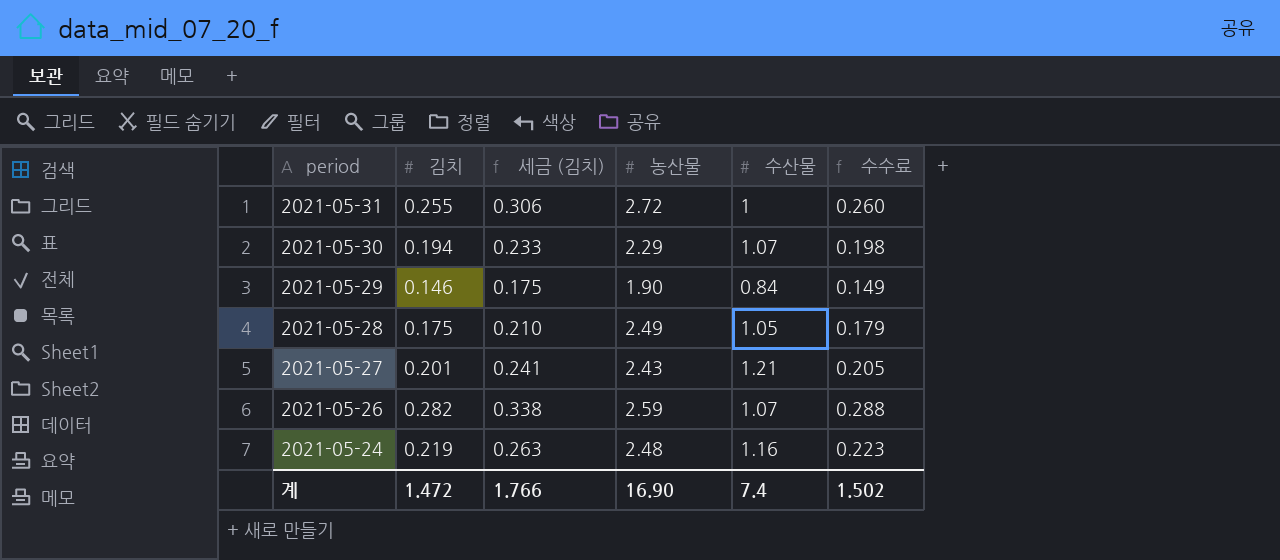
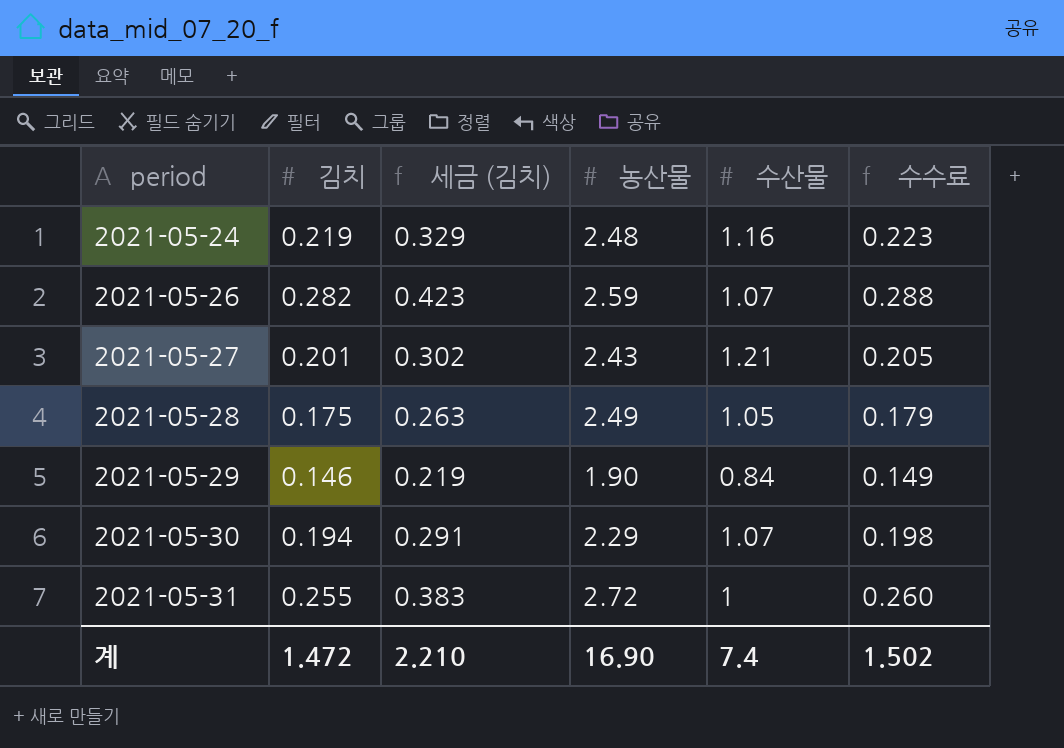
row order: period descending -> period ascending
column 세금 (김치) | formula: [김치] * 1.2 -> [김치] * 1.5
계 | 세금 (김치): 1.766 -> 2.210

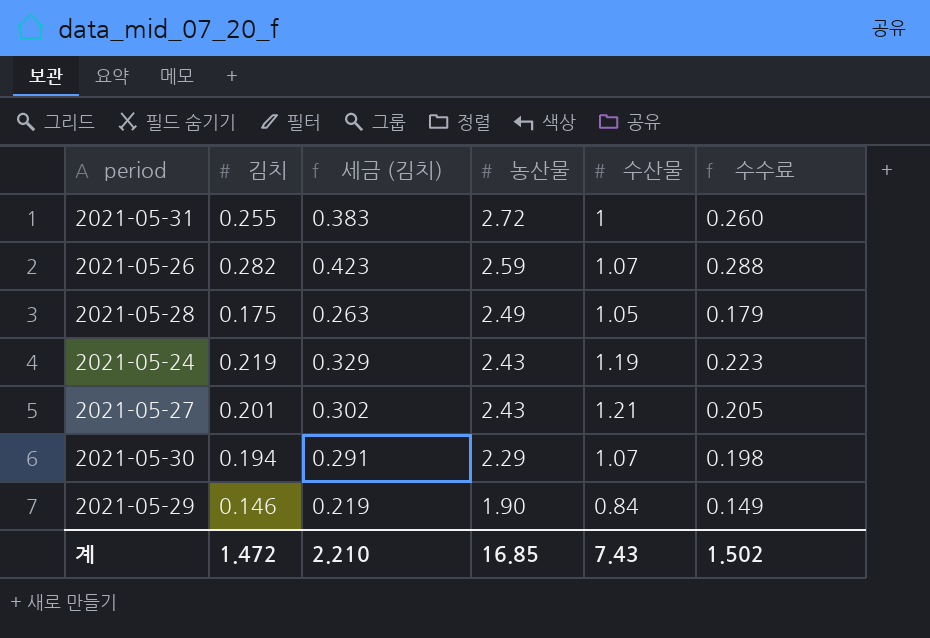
row order: period ascending -> 농산물 descending
2021-05-24 | 농산물: 2.48 -> 2.43
2021-05-24 | 수산물: 1.16 -> 1.19
계 | 농산물: 16.90 -> 16.85
계 | 수산물: 7.4 -> 7.43

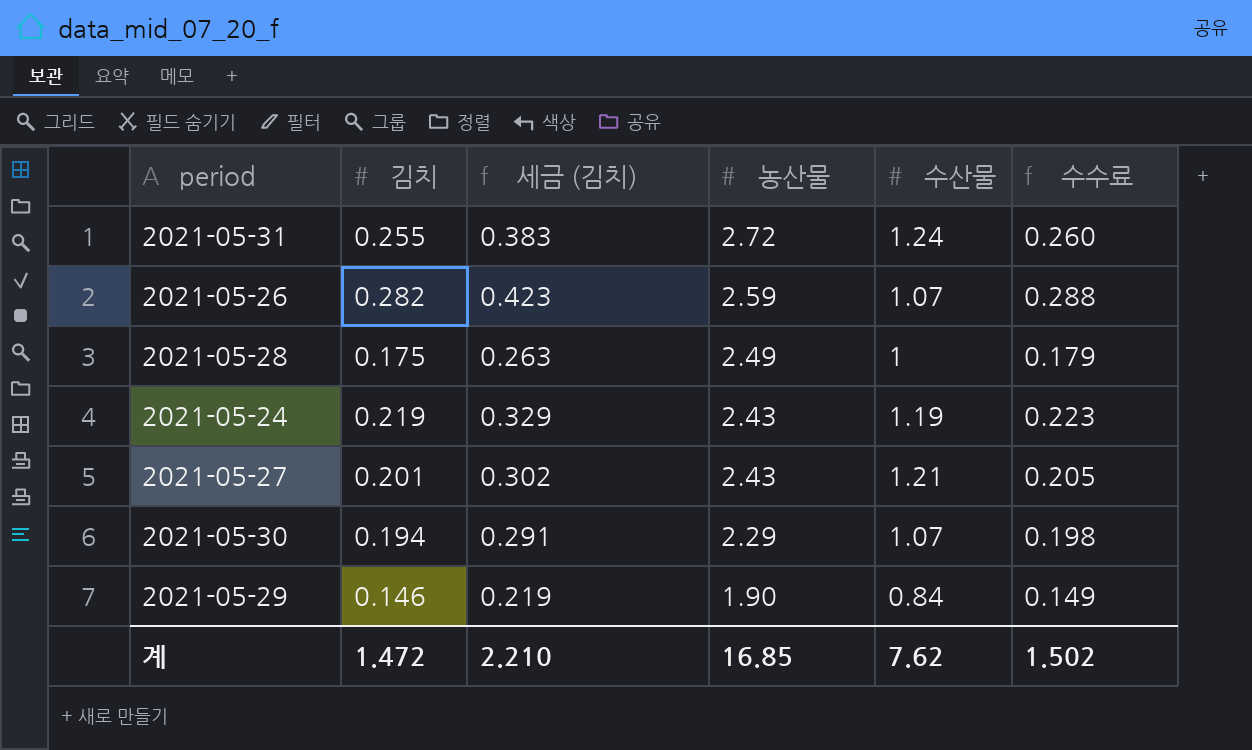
2021-05-31 | 수산물: 1 -> 1.24
2021-05-28 | 수산물: 1.05 -> 1
계 | 수산물: 7.43 -> 7.62

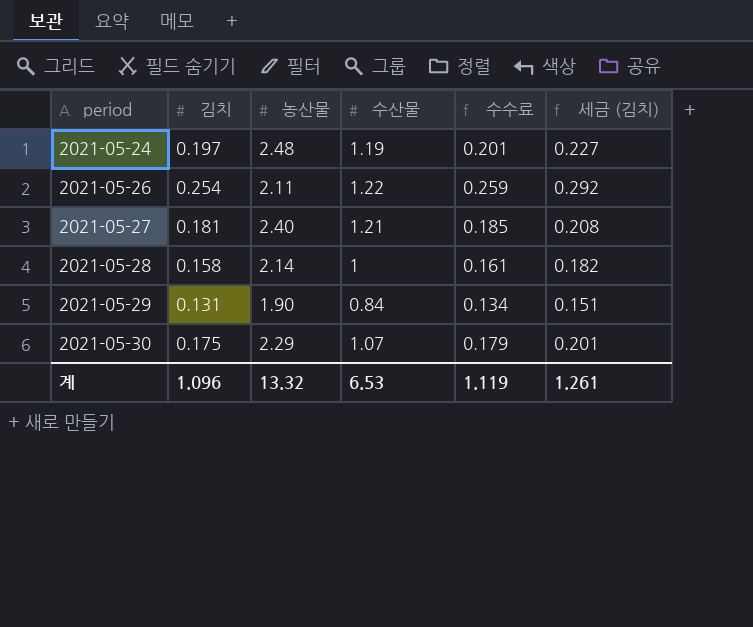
row order: 농산물 descending -> period ascending
column 세금 (김치) | formula: [김치] * 1.5 -> [김치] * 1.15
column 세금 (김치) | position: 3 -> 6
row 2021-05-31: 0.255 | 0.383 | 2.72 | 1.24 | 0.260 -> none
2021-05-24 | 김치: 0.219 -> 0.197
2021-05-24 | 농산물: 2.43 -> 2.48
2021-05-24 | 수수료: 0.223 -> 0.201
2021-05-26 | 김치: 0.282 -> 0.254
2021-05-26 | 농산물: 2.59 -> 2.11
2021-05-26 | 수산물: 1.07 -> 1.22
2021-05-26 | 수수료: 0.288 -> 0.259
2021-05-27 | 김치: 0.201 -> 0.181
2021-05-27 | 농산물: 2.43 -> 2.40
2021-05-27 | 수수료: 0.205 -> 0.185
2021-05-28 | 김치: 0.175 -> 0.158
2021-05-28 | 농산물: 2.49 -> 2.14
2021-05-28 | 수수료: 0.179 -> 0.161
2021-05-29 | 김치: 0.146 -> 0.131
2021-05-29 | 수수료: 0.149 -> 0.134
2021-05-30 | 김치: 0.194 -> 0.175
2021-05-30 | 수수료: 0.198 -> 0.179
계 | 김치: 1.472 -> 1.096
계 | 농산물: 16.85 -> 13.32
계 | 수산물: 7.62 -> 6.53
계 | 수수료: 1.502 -> 1.119
계 | 세금 (김치): 2.210 -> 1.261

